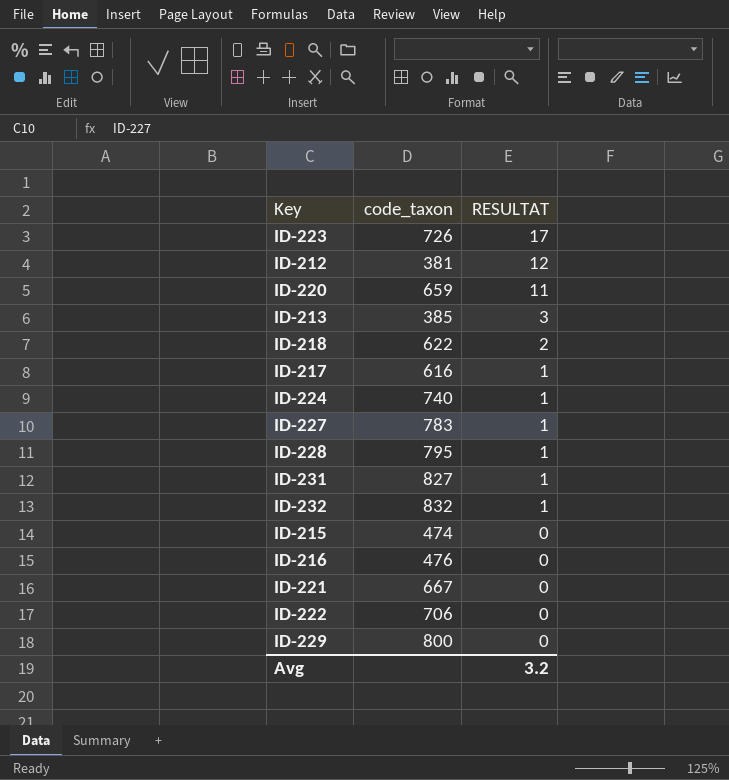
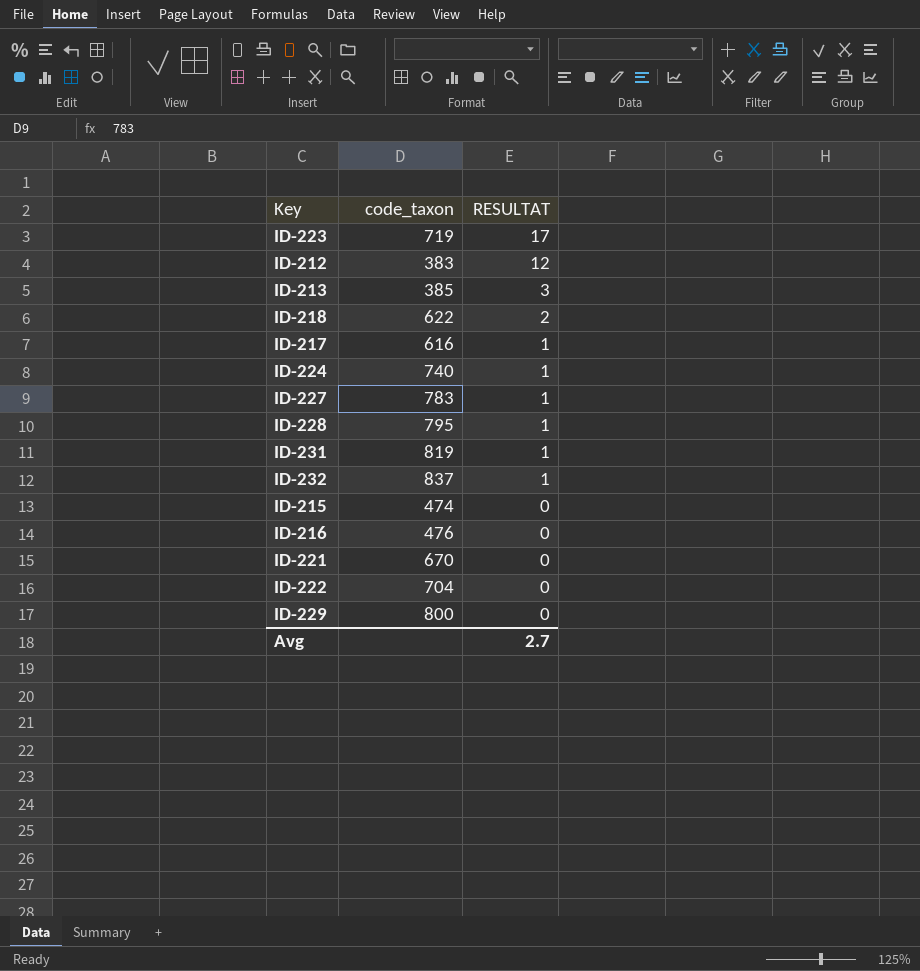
row ID-220: 659 | 11 -> none
ID-223 | code_taxon: 726 -> 719
ID-212 | code_taxon: 381 -> 383
ID-231 | code_taxon: 827 -> 819
ID-232 | code_taxon: 832 -> 837
ID-221 | code_taxon: 667 -> 670
ID-222 | code_taxon: 706 -> 704
Avg | RESULTAT: 3.2 -> 2.7

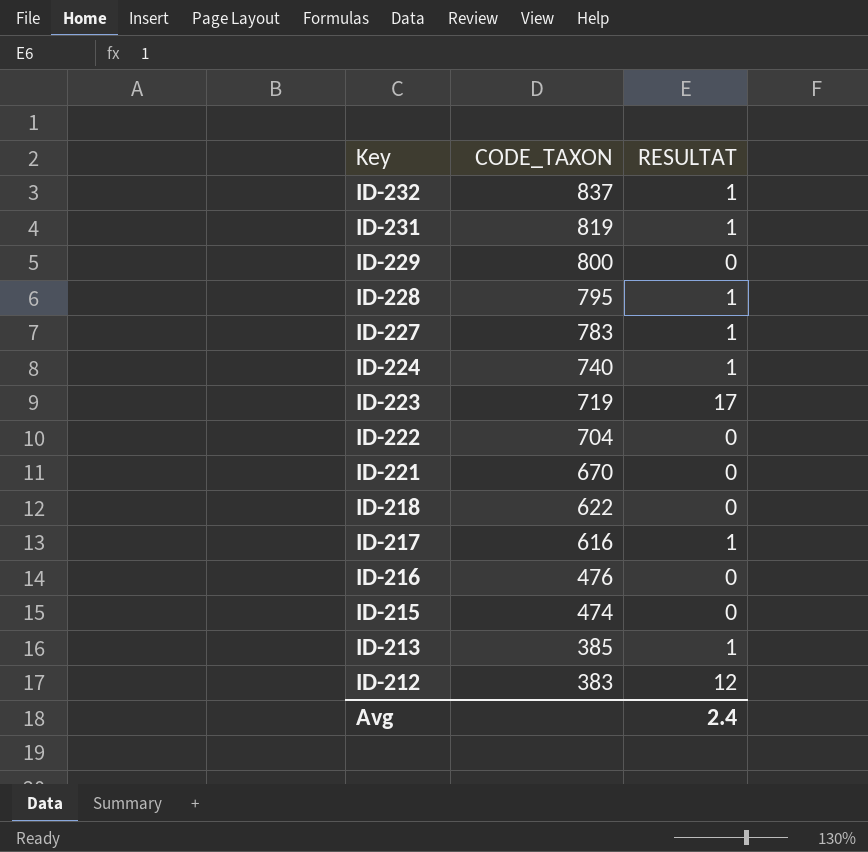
row order: RESULTAT descending -> Key descending
column name: code_taxon -> CODE_TAXON
ID-218 | RESULTAT: 2 -> 0
ID-213 | RESULTAT: 3 -> 1
Avg | RESULTAT: 2.7 -> 2.4

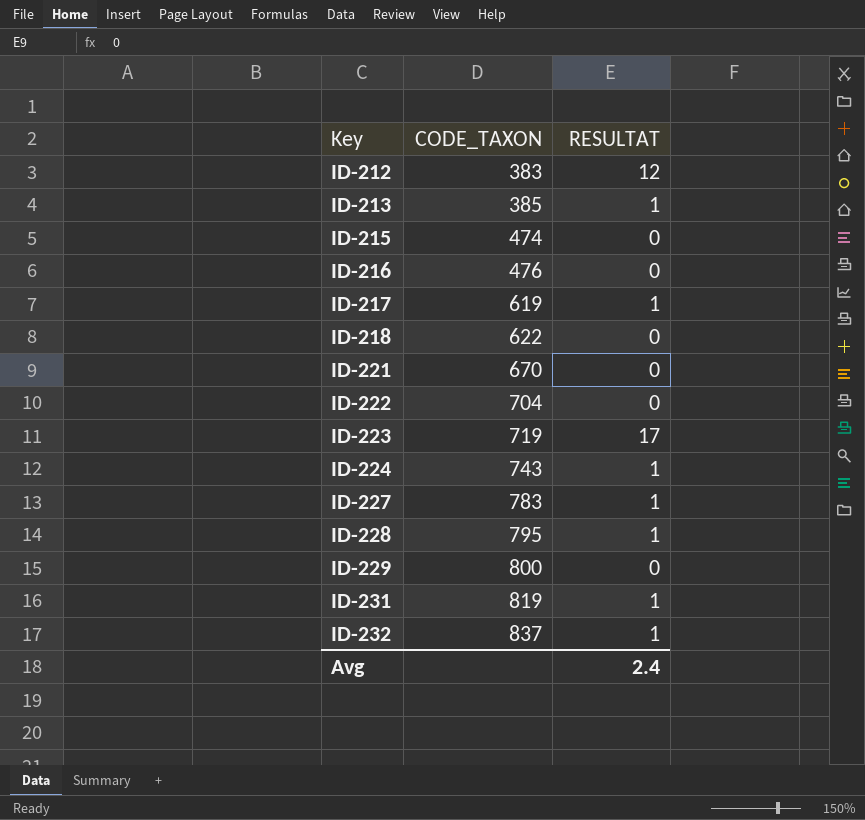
row order: Key descending -> Key ascending
ID-217 | CODE_TAXON: 616 -> 619
ID-224 | CODE_TAXON: 740 -> 743

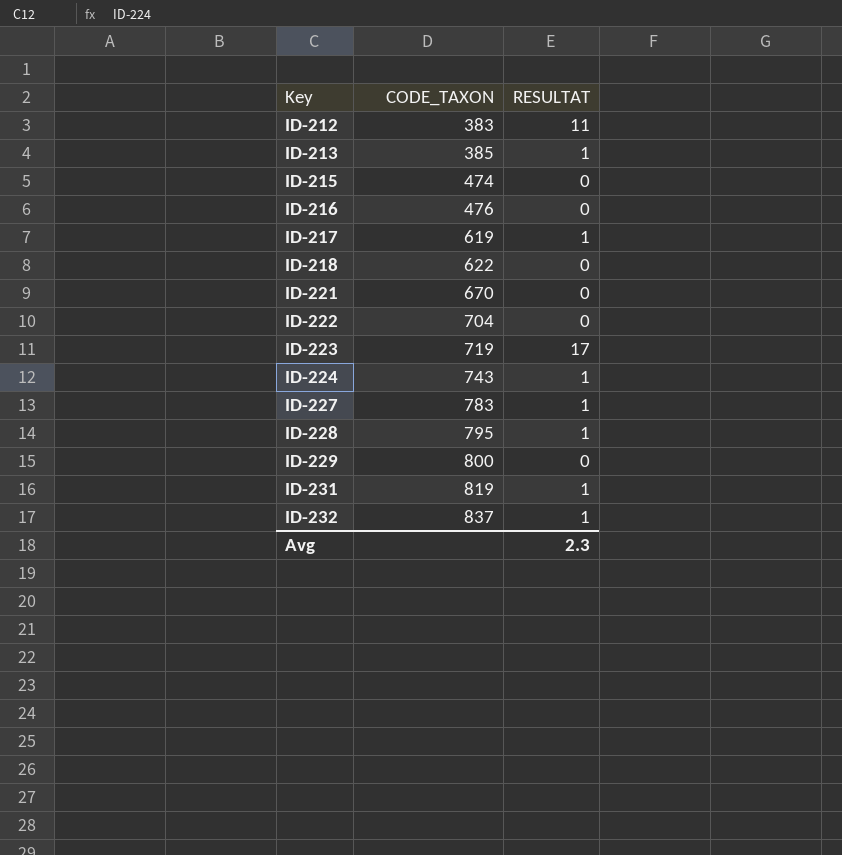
ID-212 | RESULTAT: 12 -> 11
Avg | RESULTAT: 2.4 -> 2.3

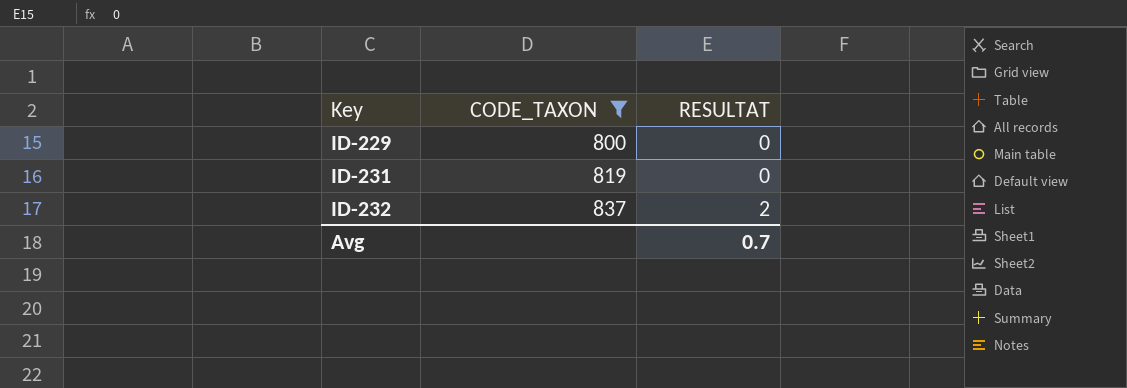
filter: none -> CODE_TAXON >= 800
ID-231 | RESULTAT: 1 -> 0
ID-232 | RESULTAT: 1 -> 2
Avg | RESULTAT: 2.3 -> 0.7

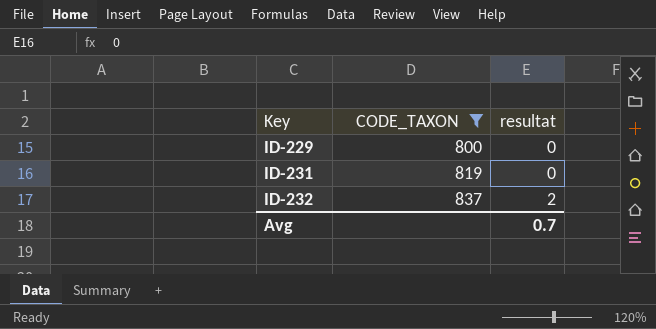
column name: RESULTAT -> resultat

